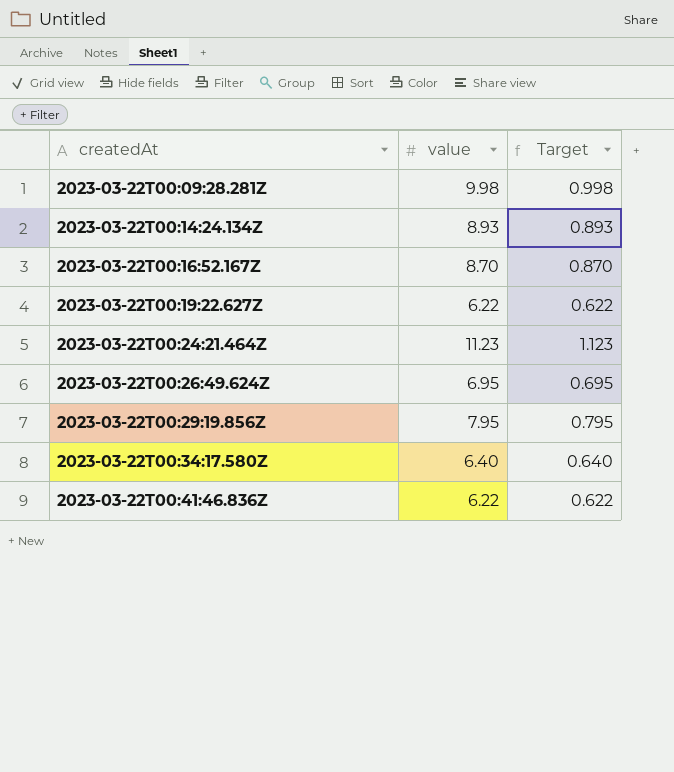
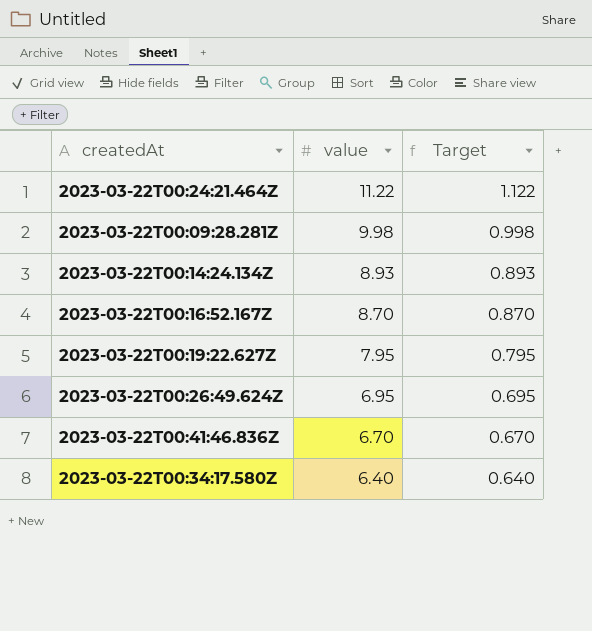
row order: createdAt ascending -> value descending
row 2023-03-22T00:29:19.856Z: 7.95 | 0.795 -> none
2023-03-22T00:24:21.464Z | value: 11.23 -> 11.22
2023-03-22T00:24:21.464Z | Target: 1.123 -> 1.122
2023-03-22T00:19:22.627Z | value: 6.22 -> 7.95
2023-03-22T00:19:22.627Z | Target: 0.622 -> 0.795
2023-03-22T00:41:46.836Z | value: 6.22 -> 6.70
2023-03-22T00:41:46.836Z | Target: 0.622 -> 0.670

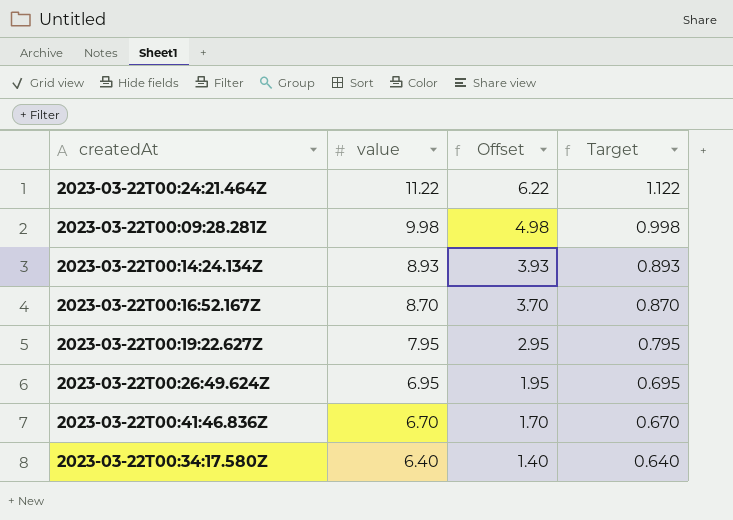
column Offset | formula: none -> [value] - 5

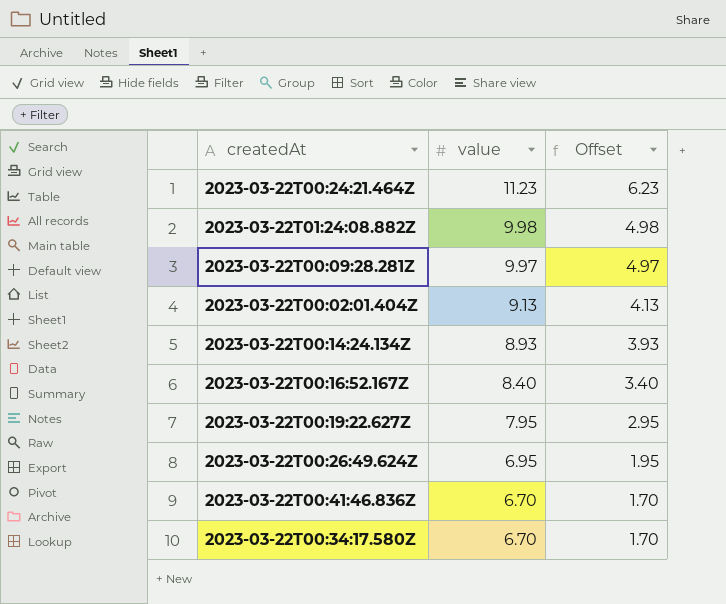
column Target | formula: [value] * 0.1 -> none
2023-03-22T00:24:21.464Z | value: 11.22 -> 11.23
2023-03-22T00:24:21.464Z | Offset: 6.22 -> 6.23
row 2023-03-22T01:24:08.882Z: none -> 9.98 | 4.98
2023-03-22T00:09:28.281Z | value: 9.98 -> 9.97
2023-03-22T00:09:28.281Z | Offset: 4.98 -> 4.97
row 2023-03-22T00:02:01.404Z: none -> 9.13 | 4.13
2023-03-22T00:16:52.167Z | value: 8.70 -> 8.40
2023-03-22T00:16:52.167Z | Offset: 3.70 -> 3.40
2023-03-22T00:34:17.580Z | value: 6.40 -> 6.70
2023-03-22T00:34:17.580Z | Offset: 1.40 -> 1.70

